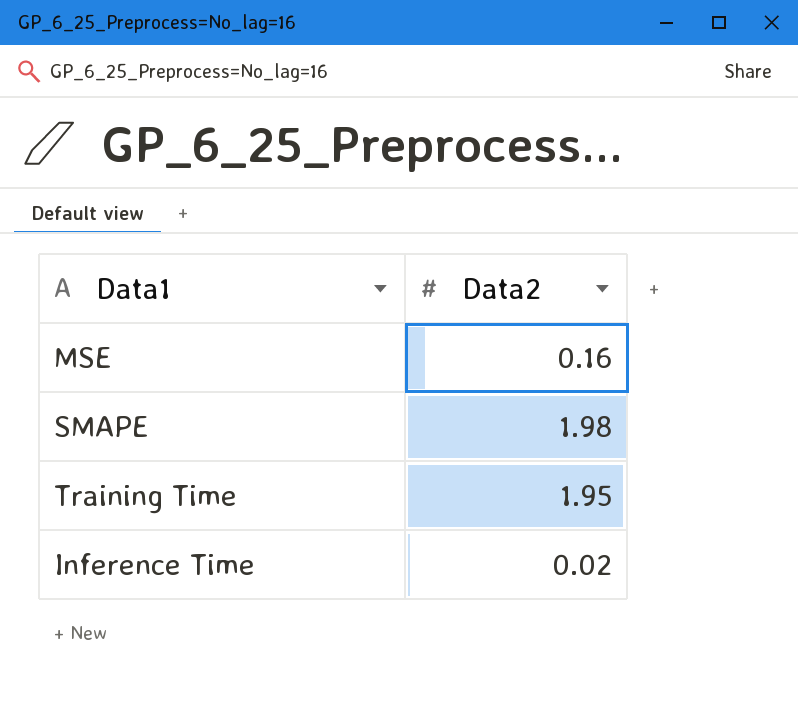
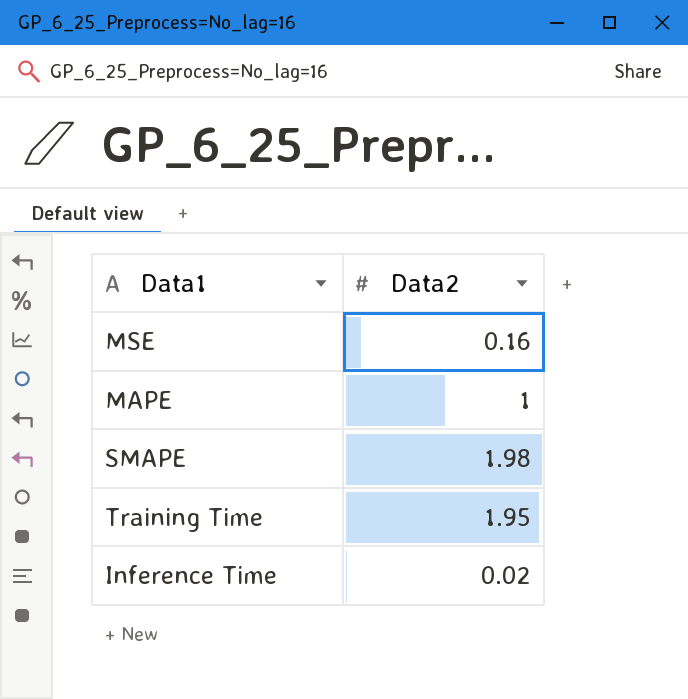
row MAPE: none -> 1

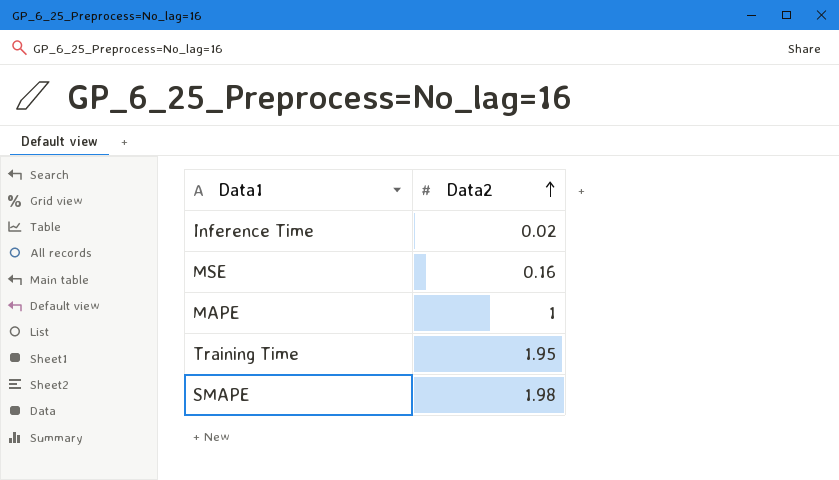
row order: none -> Data2 ascending

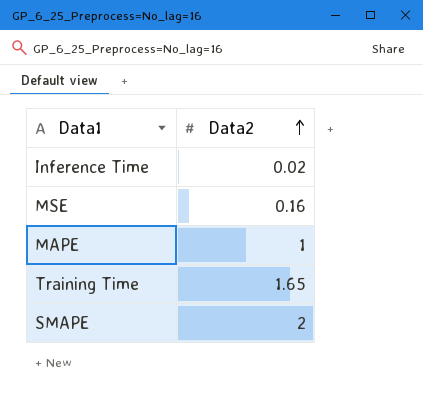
Training Time | Data2: 1.95 -> 1.65
SMAPE | Data2: 1.98 -> 2

